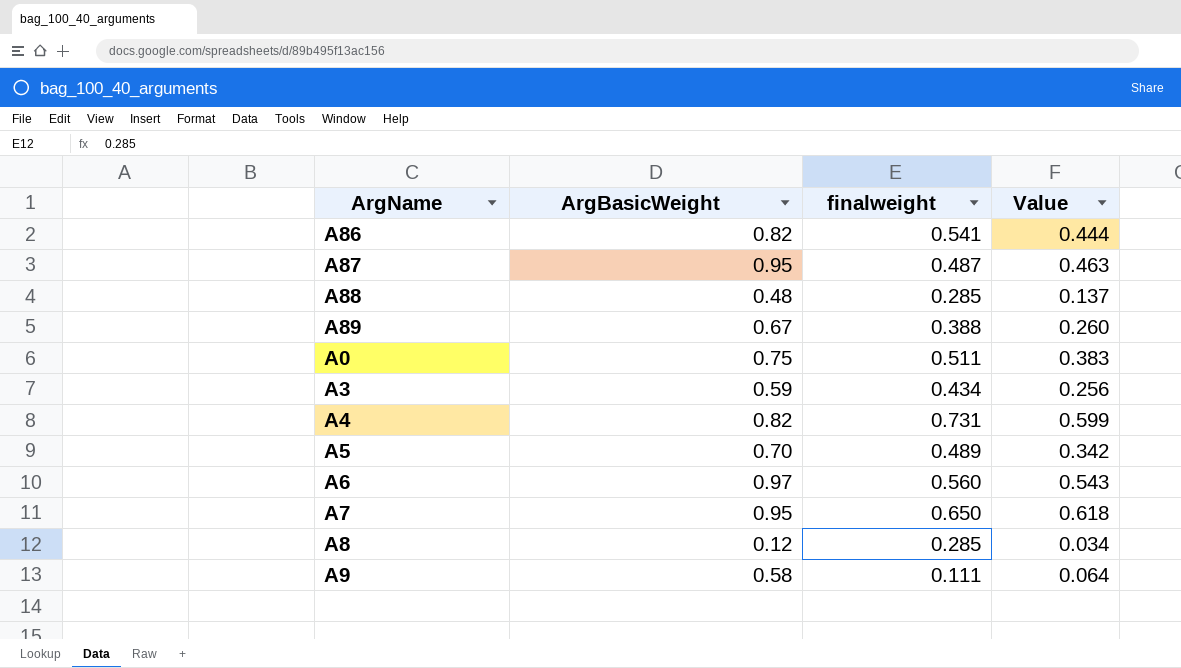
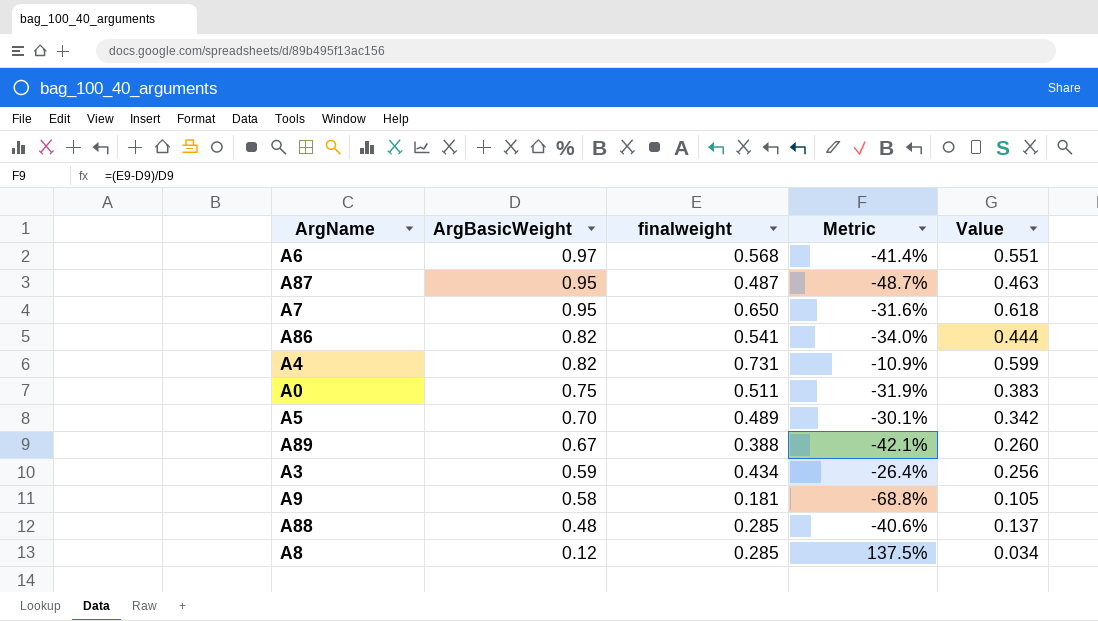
row order: none -> ArgBasicWeight descending
column Metric | formula: none -> ([finalweight] - [ArgBasicWeight]) / [ArgBasicWeight]
A6 | finalweight: 0.560 -> 0.568
A6 | Value: 0.543 -> 0.551
A9 | finalweight: 0.111 -> 0.181
A9 | Value: 0.064 -> 0.105

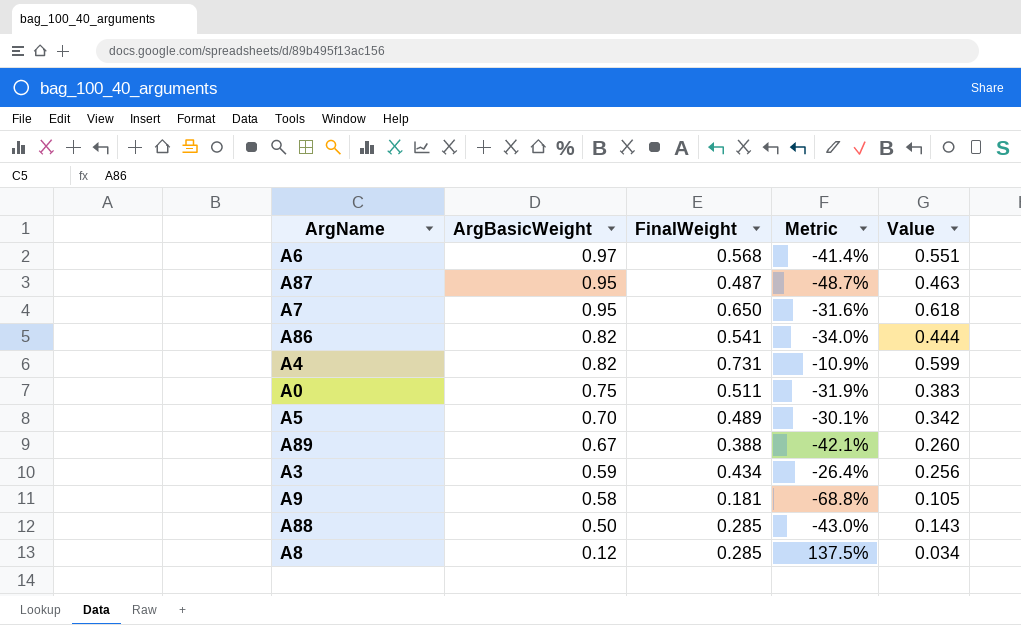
column name: finalweight -> FinalWeight
A88 | ArgBasicWeight: 0.48 -> 0.50
A88 | Metric: -40.6% -> -43.0%
A88 | Value: 0.137 -> 0.143

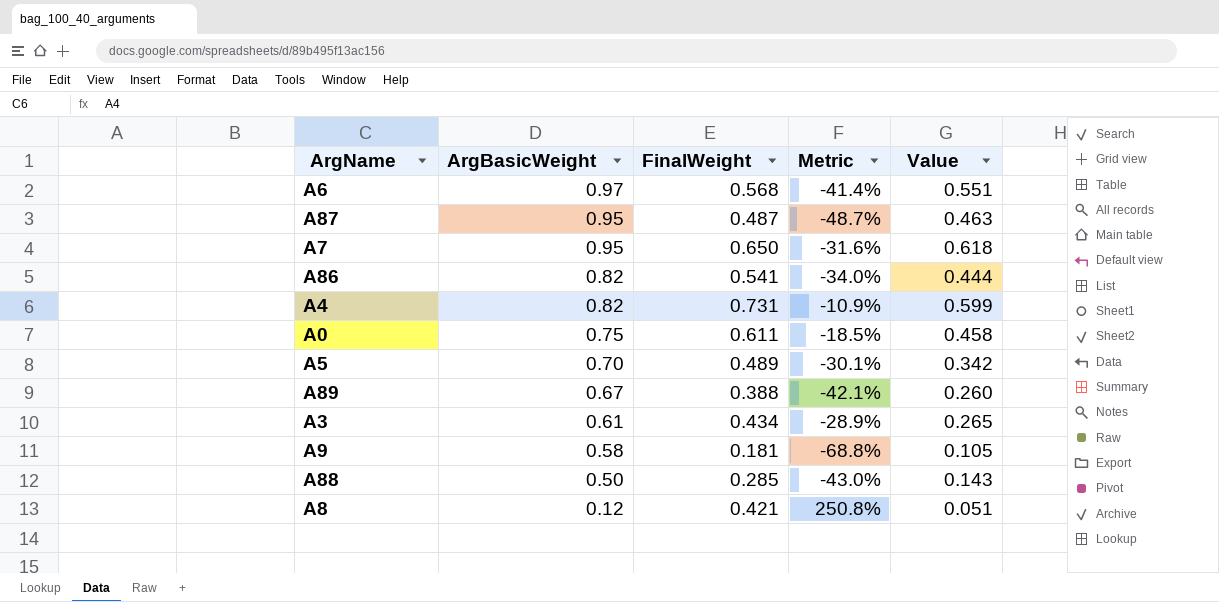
A0 | FinalWeight: 0.511 -> 0.611
A0 | Metric: -31.9% -> -18.5%
A0 | Value: 0.383 -> 0.458
A3 | ArgBasicWeight: 0.59 -> 0.61
A3 | Metric: -26.4% -> -28.9%
A3 | Value: 0.256 -> 0.265
A8 | FinalWeight: 0.285 -> 0.421
A8 | Metric: 137.5% -> 250.8%
A8 | Value: 0.034 -> 0.051

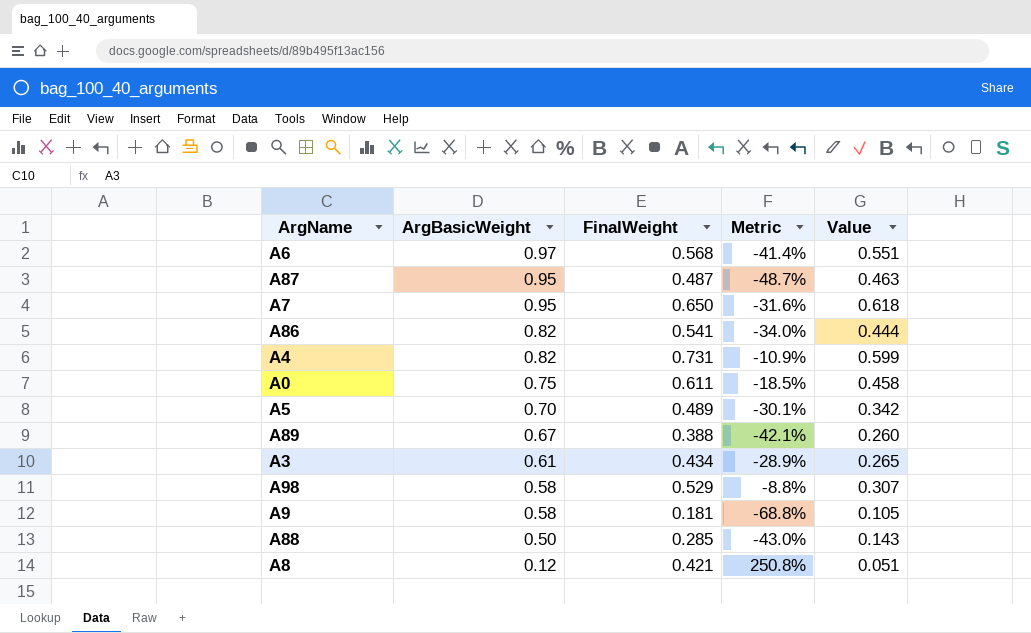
row A98: none -> 0.58 | 0.529 | -8.8% | 0.307

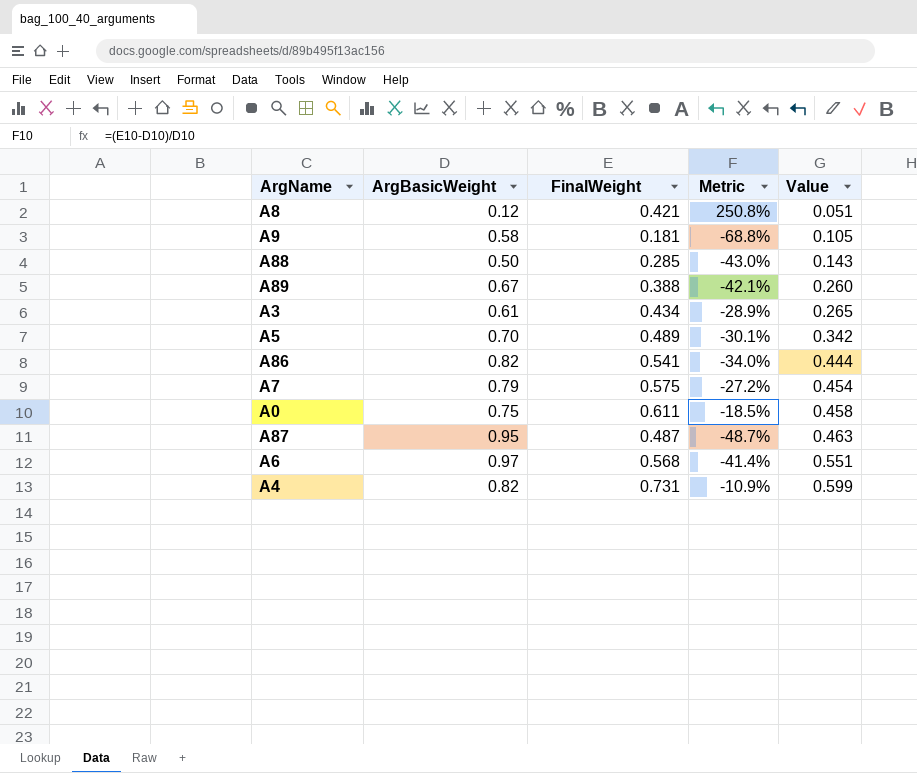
row order: ArgBasicWeight descending -> Value ascending
row A98: 0.58 | 0.529 | -8.8% | 0.307 -> none
A7 | ArgBasicWeight: 0.95 -> 0.79
A7 | FinalWeight: 0.650 -> 0.575
A7 | Metric: -31.6% -> -27.2%
A7 | Value: 0.618 -> 0.454

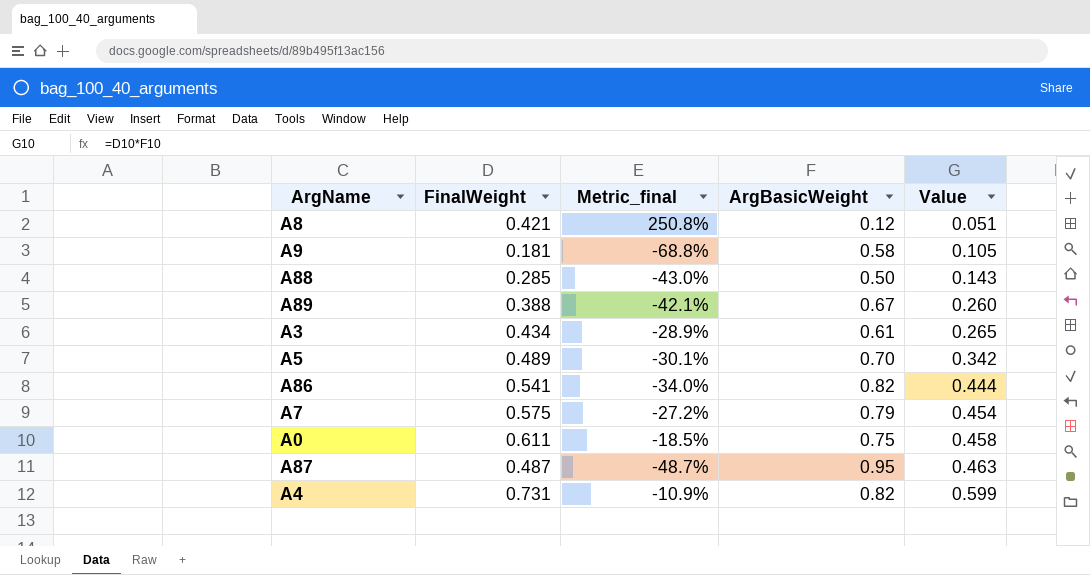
column name: Metric -> Metric_final
column ArgBasicWeight | position: 2 -> 4
row A6: 0.97 | 0.568 | -41.4% | 0.551 -> none

